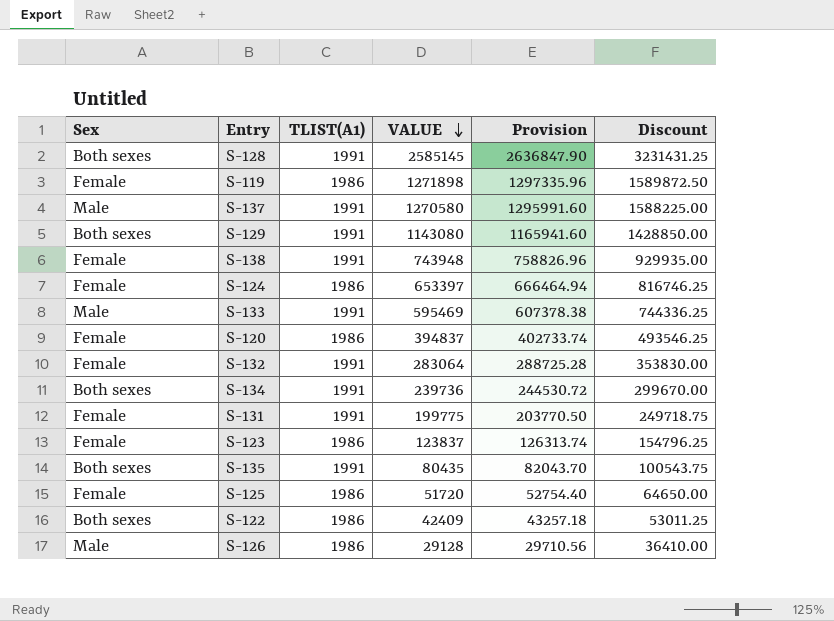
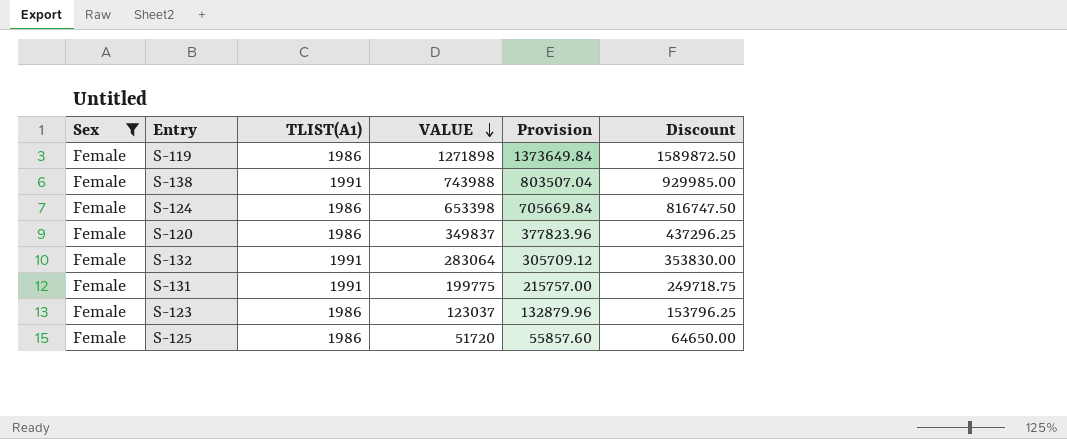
filter: none -> Sex = Female
column Provision | formula: [VALUE] * 1.02 -> [VALUE] * 1.08
S-138 | VALUE: 743948 -> 743988
S-138 | Discount: 929935.00 -> 929985.00
S-124 | VALUE: 653397 -> 653398
S-124 | Discount: 816746.25 -> 816747.50
S-120 | VALUE: 394837 -> 349837
S-120 | Discount: 493546.25 -> 437296.25
S-123 | VALUE: 123837 -> 123037
S-123 | Discount: 154796.25 -> 153796.25

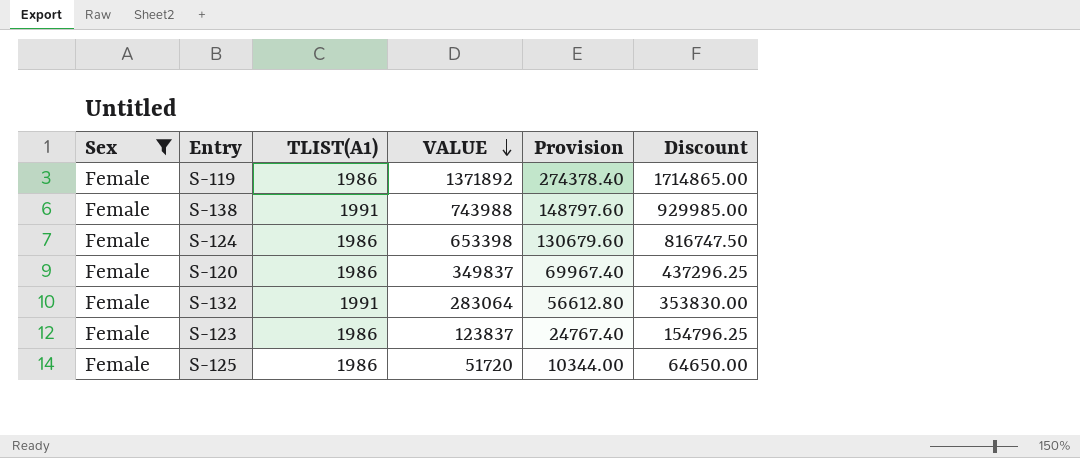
column Provision | formula: [VALUE] * 1.08 -> [VALUE] * 0.2
row S-131: Female | 1991 | 199775 | 215757.00 | 249718.75 -> none
S-119 | VALUE: 1271898 -> 1371892
S-119 | Discount: 1589872.50 -> 1714865.00
S-123 | VALUE: 123037 -> 123837
S-123 | Discount: 153796.25 -> 154796.25

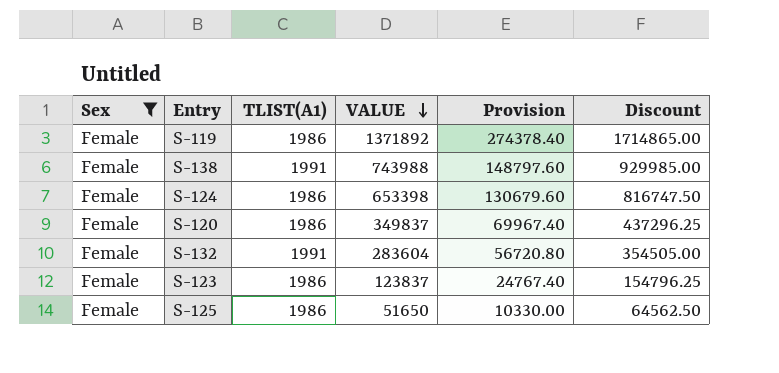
S-132 | VALUE: 283064 -> 283604
S-132 | Provision: 56612.80 -> 56720.80
S-132 | Discount: 353830.00 -> 354505.00
S-125 | VALUE: 51720 -> 51650
S-125 | Provision: 10344.00 -> 10330.00
S-125 | Discount: 64650.00 -> 64562.50

